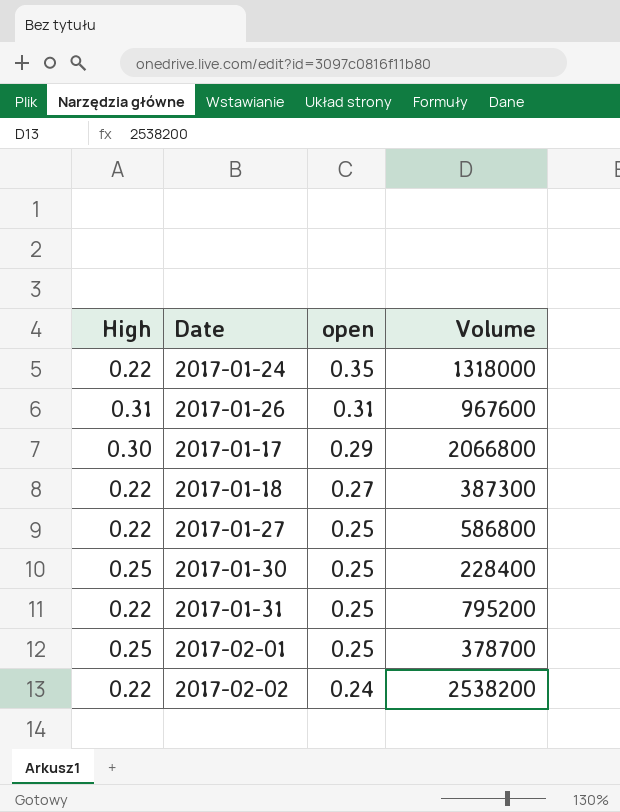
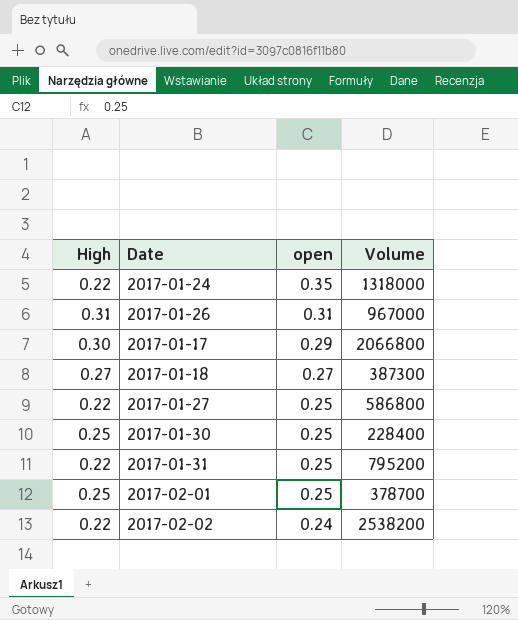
2017-01-26 | Volume: 967600 -> 967000
2017-01-18 | High: 0.22 -> 0.27

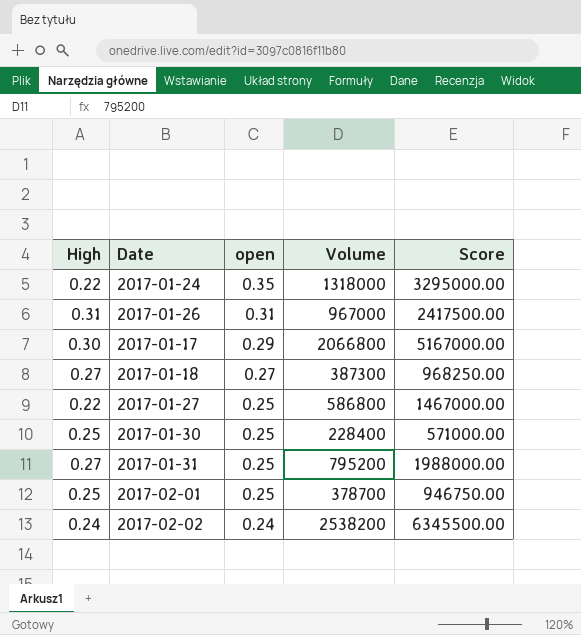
column Score | formula: none -> [Volume] * 2.5
2017-01-31 | High: 0.22 -> 0.27
2017-02-02 | High: 0.22 -> 0.24

